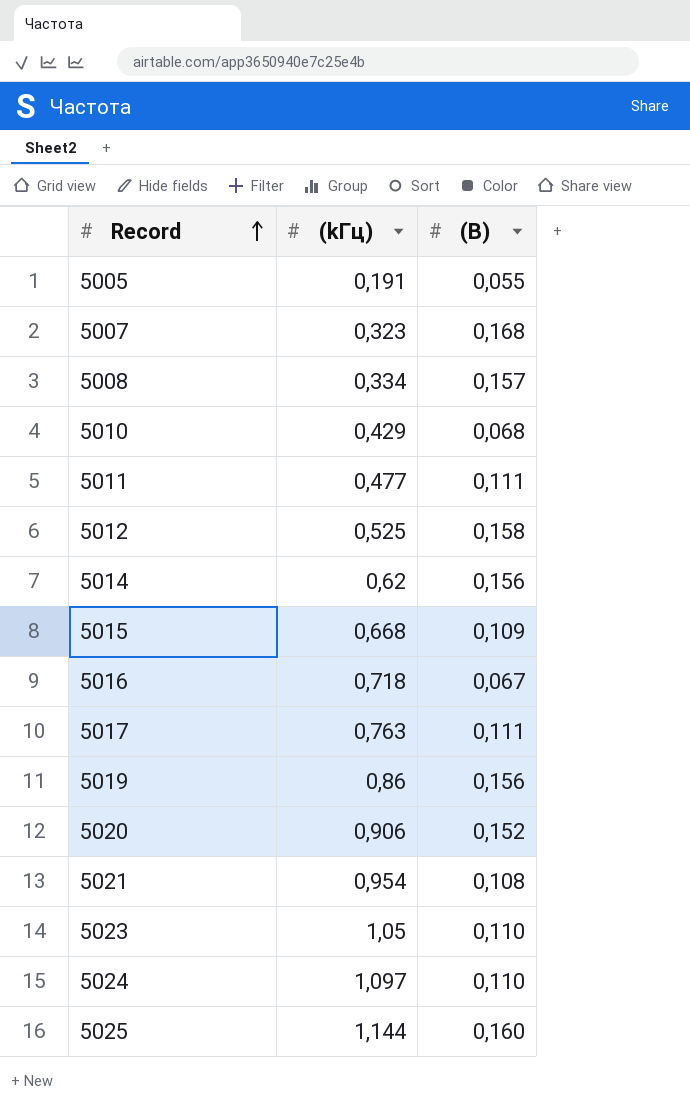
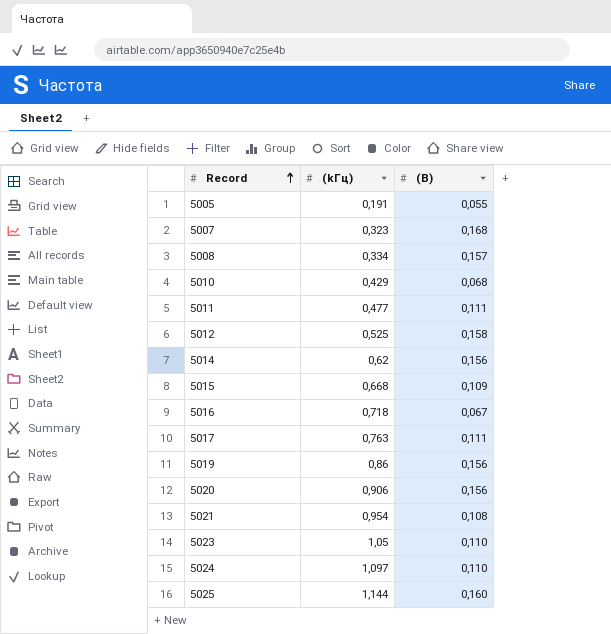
5020 | (В): 0,152 -> 0,156

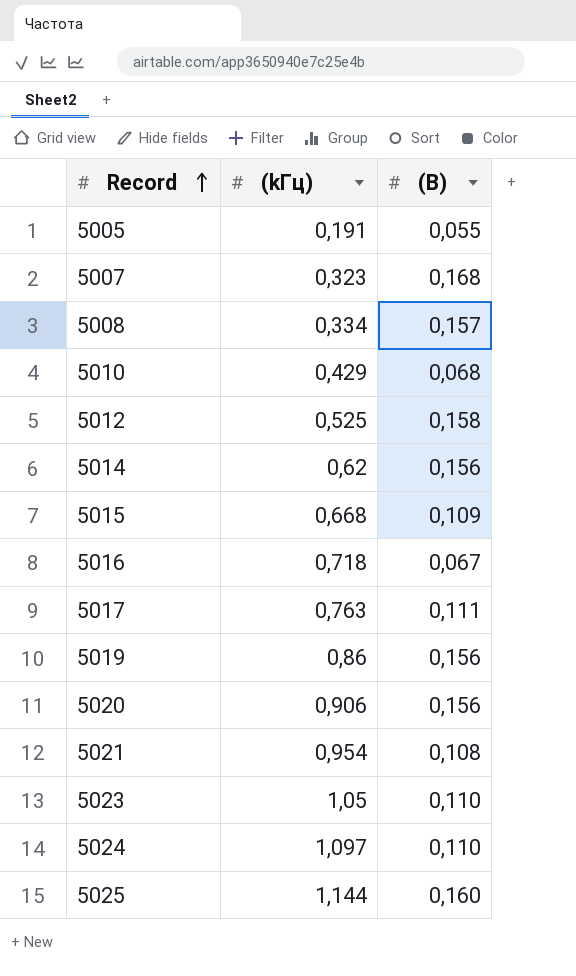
row 5011: 0,477 | 0,111 -> none

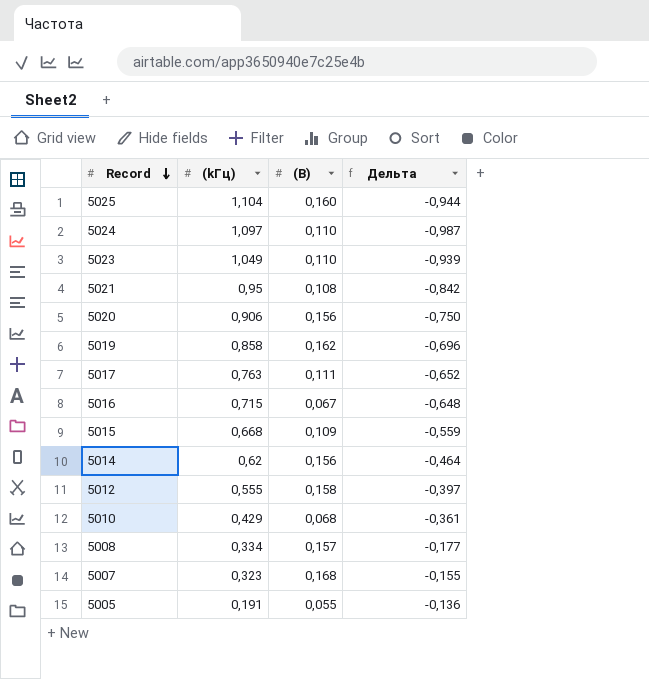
row order: Record ascending -> Record descending
column Дельта | formula: none -> [(В)] - [(kГц)]
5025 | (kГц): 1,144 -> 1,104
5023 | (kГц): 1,05 -> 1,049
5021 | (kГц): 0,954 -> 0,95
5019 | (kГц): 0,86 -> 0,858
5019 | (В): 0,156 -> 0,162
5016 | (kГц): 0,718 -> 0,715
5012 | (kГц): 0,525 -> 0,555

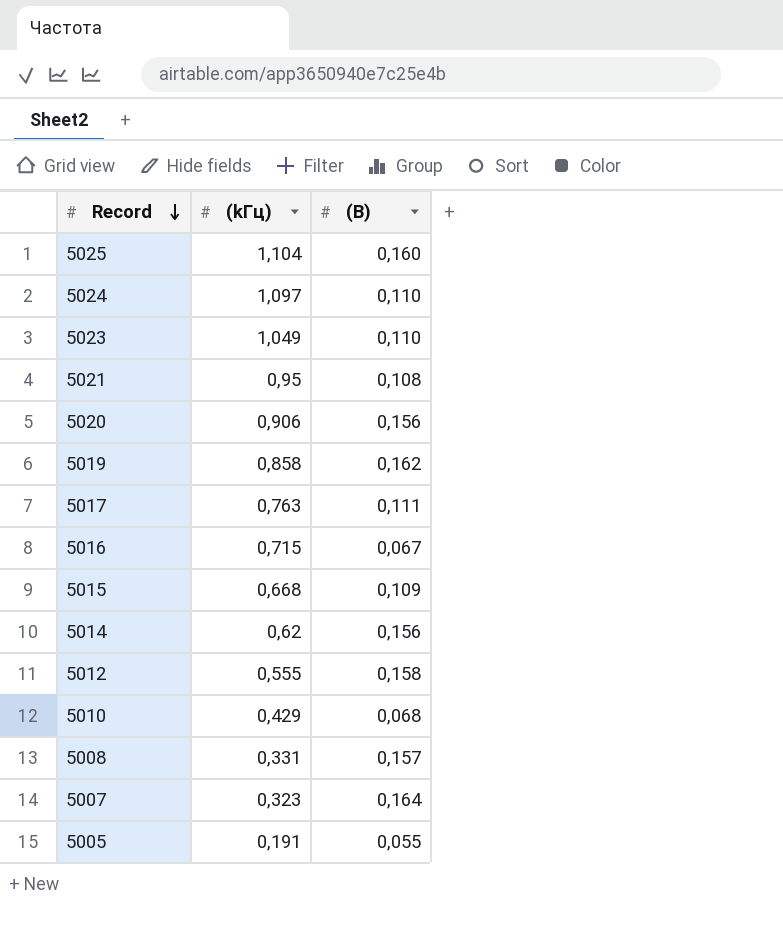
column Дельта | formula: [(В)] - [(kГц)] -> none
5008 | (kГц): 0,334 -> 0,331
5007 | (В): 0,168 -> 0,164

